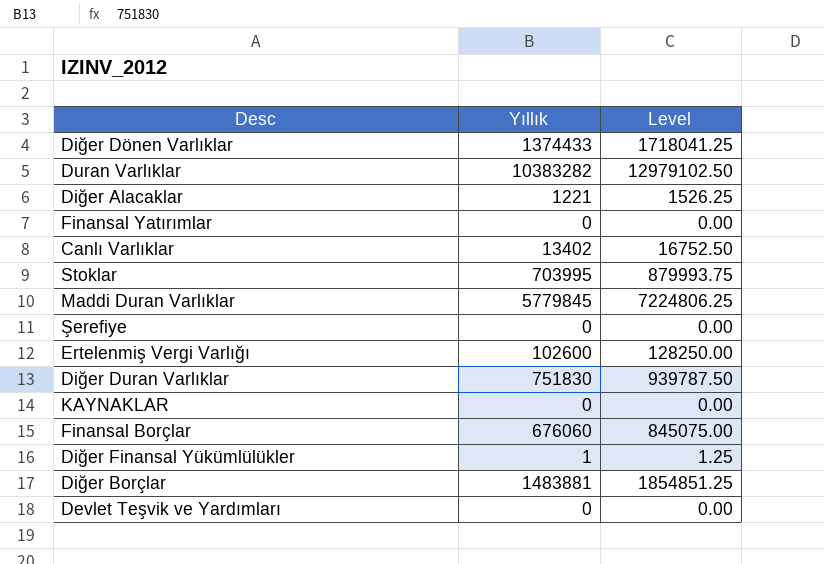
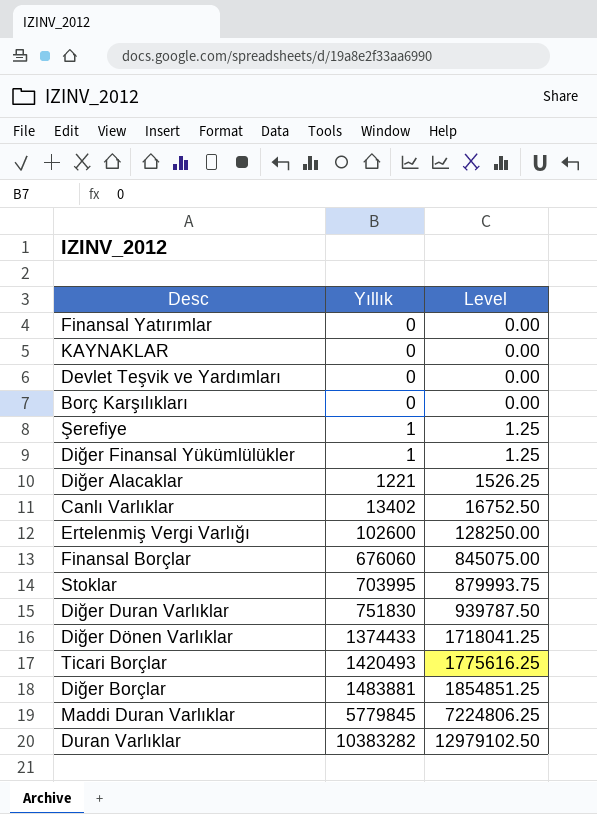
row order: none -> Yıllık ascending
row Borç Karşılıkları: none -> 0 | 0.00
Şerefiye | Yıllık: 0 -> 1
Şerefiye | Level: 0.00 -> 1.25
row Ticari Borçlar: none -> 1420493 | 1775616.25

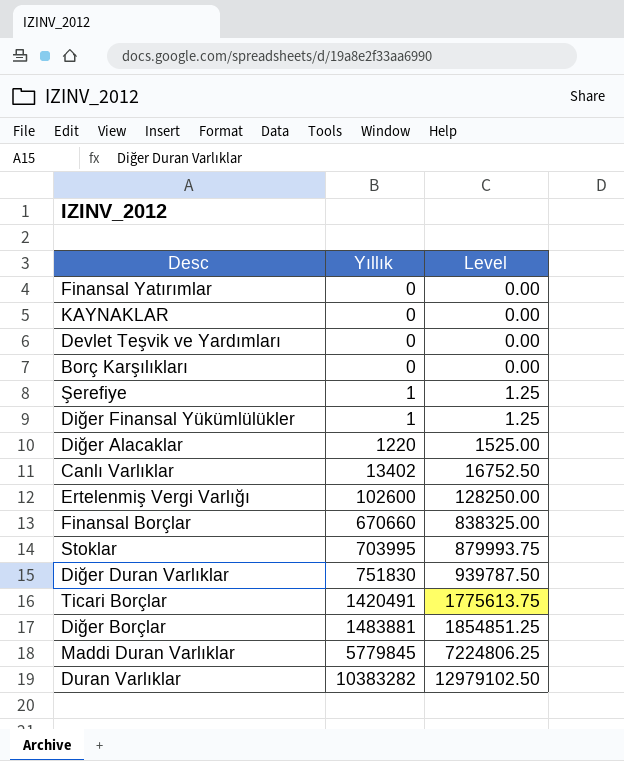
row Diğer Dönen Varlıklar: 1374433 | 1718041.25 -> none
Diğer Alacaklar | Yıllık: 1221 -> 1220
Diğer Alacaklar | Level: 1526.25 -> 1525.00
Finansal Borçlar | Yıllık: 676060 -> 670660
Finansal Borçlar | Level: 845075.00 -> 838325.00
Ticari Borçlar | Yıllık: 1420493 -> 1420491
Ticari Borçlar | Level: 1775616.25 -> 1775613.75

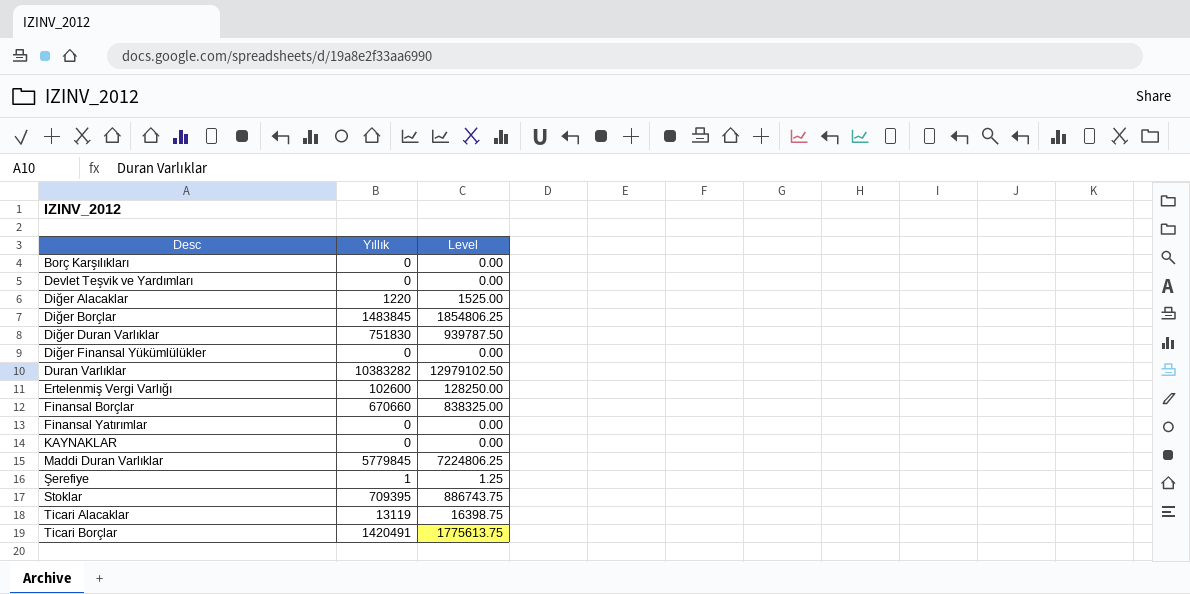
row order: Yıllık ascending -> Desc ascending
row Canlı Varlıklar: 13402 | 16752.50 -> none
Diğer Borçlar | Yıllık: 1483881 -> 1483845
Diğer Borçlar | Level: 1854851.25 -> 1854806.25
Diğer Finansal Yükümlülükler | Yıllık: 1 -> 0
Diğer Finansal Yükümlülükler | Level: 1.25 -> 0.00
Stoklar | Yıllık: 703995 -> 709395
Stoklar | Level: 879993.75 -> 886743.75
row Ticari Alacaklar: none -> 13119 | 16398.75

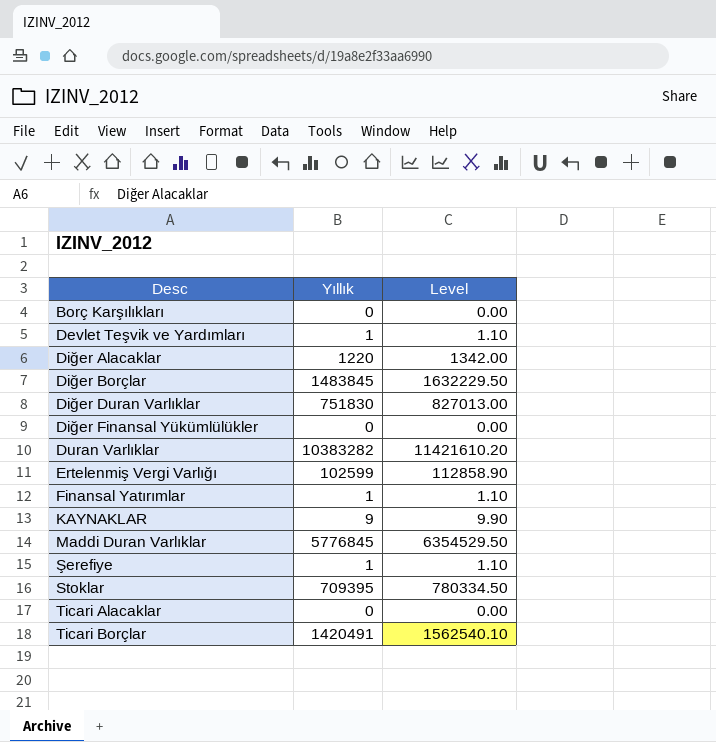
column Level | formula: [Yıllık] * 1.25 -> [Yıllık] * 1.1
row Finansal Borçlar: 670660 | 838325.00 -> none
Devlet Teşvik ve Yardımları | Yıllık: 0 -> 1
Ertelenmiş Vergi Varlığı | Yıllık: 102600 -> 102599
Finansal Yatırımlar | Yıllık: 0 -> 1
KAYNAKLAR | Yıllık: 0 -> 9
Maddi Duran Varlıklar | Yıllık: 5779845 -> 5776845
Ticari Alacaklar | Yıllık: 13119 -> 0

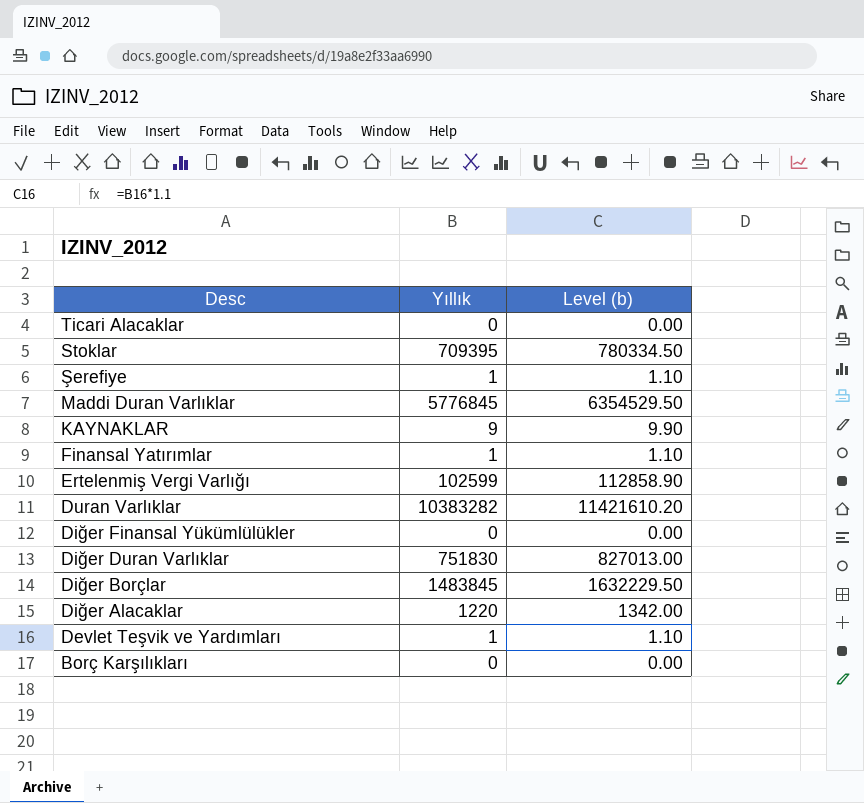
row order: Desc ascending -> Desc descending
column name: Level -> Level (b)
row Ticari Borçlar: 1420491 | 1562540.10 -> none

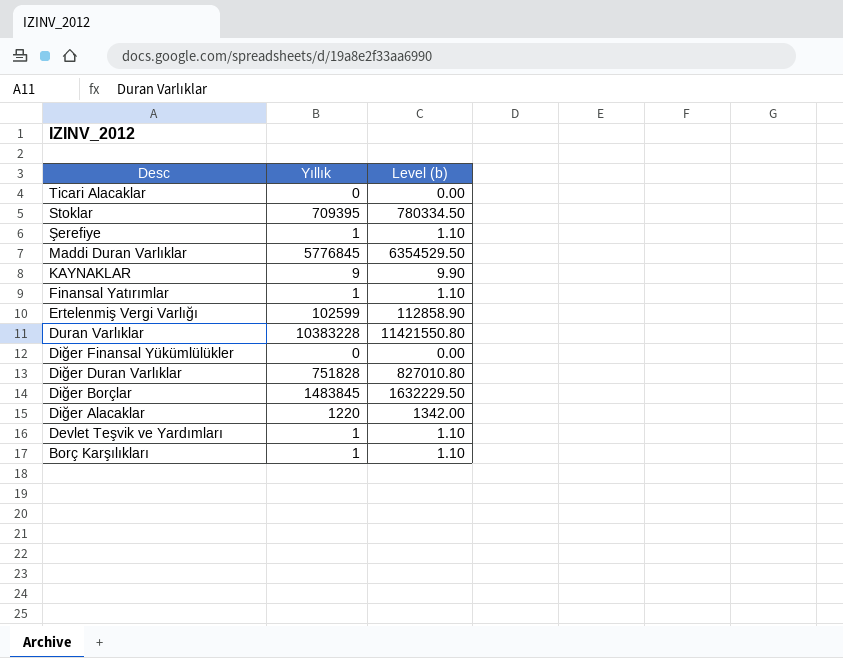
Duran Varlıklar | Yıllık: 10383282 -> 10383228
Duran Varlıklar | Level (b): 11421610.20 -> 11421550.80
Diğer Duran Varlıklar | Yıllık: 751830 -> 751828
Diğer Duran Varlıklar | Level (b): 827013.00 -> 827010.80
Borç Karşılıkları | Yıllık: 0 -> 1
Borç Karşılıkları | Level (b): 0.00 -> 1.10

